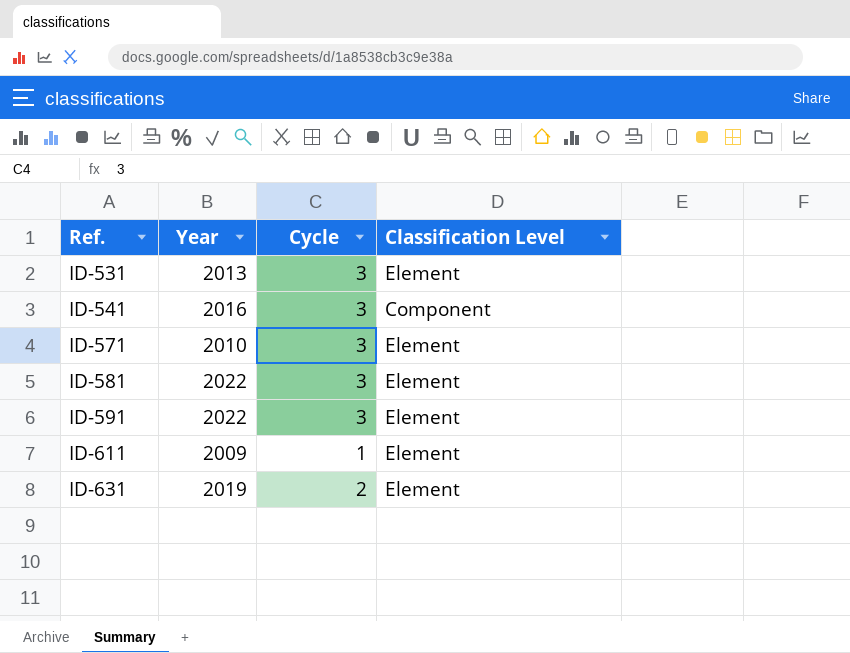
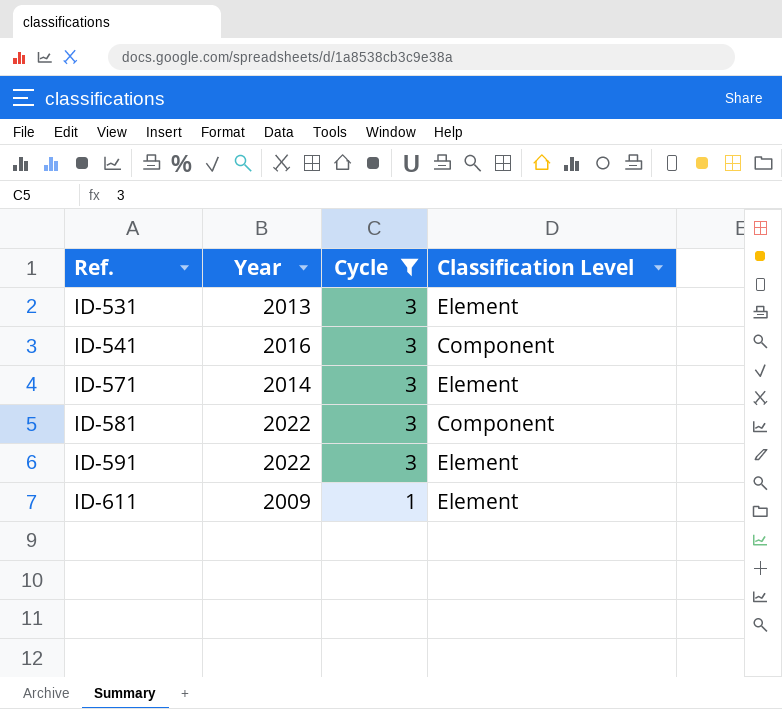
filter: none -> Cycle != 2
ID-571 | Year: 2010 -> 2014
ID-581 | Classification Level: Element -> Component

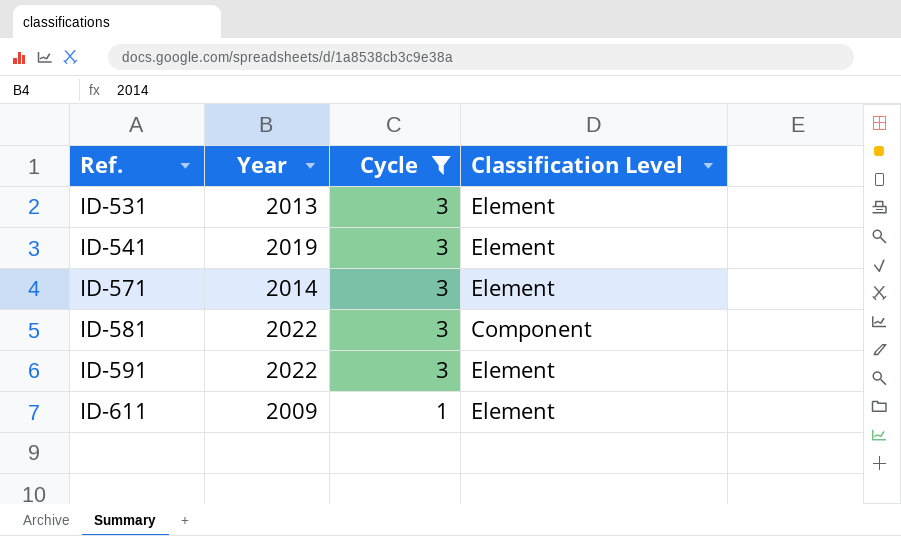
ID-541 | Year: 2016 -> 2019
ID-541 | Classification Level: Component -> Element

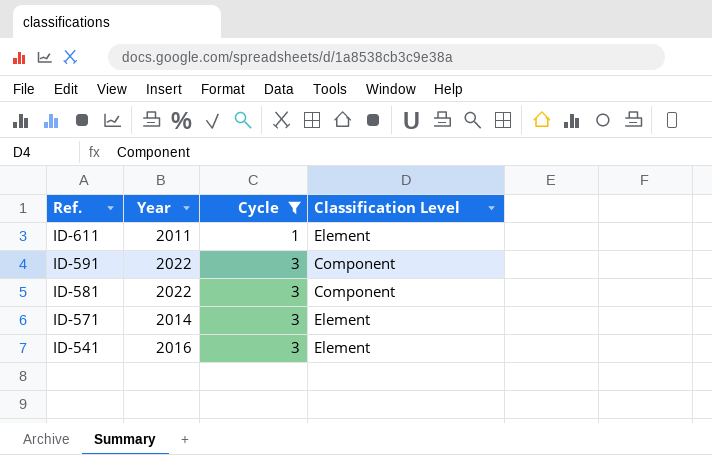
row order: Ref. ascending -> Ref. descending
row ID-531: 2013 | 3 | Element -> none
ID-611 | Year: 2009 -> 2011
ID-591 | Classification Level: Element -> Component
ID-541 | Year: 2019 -> 2016

